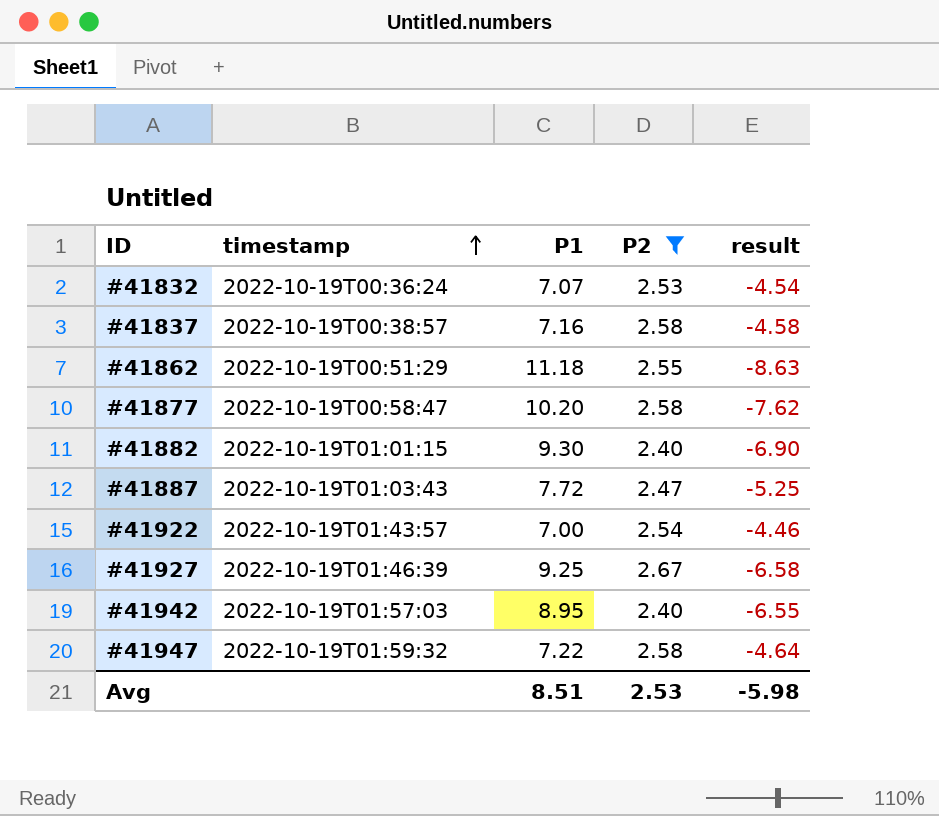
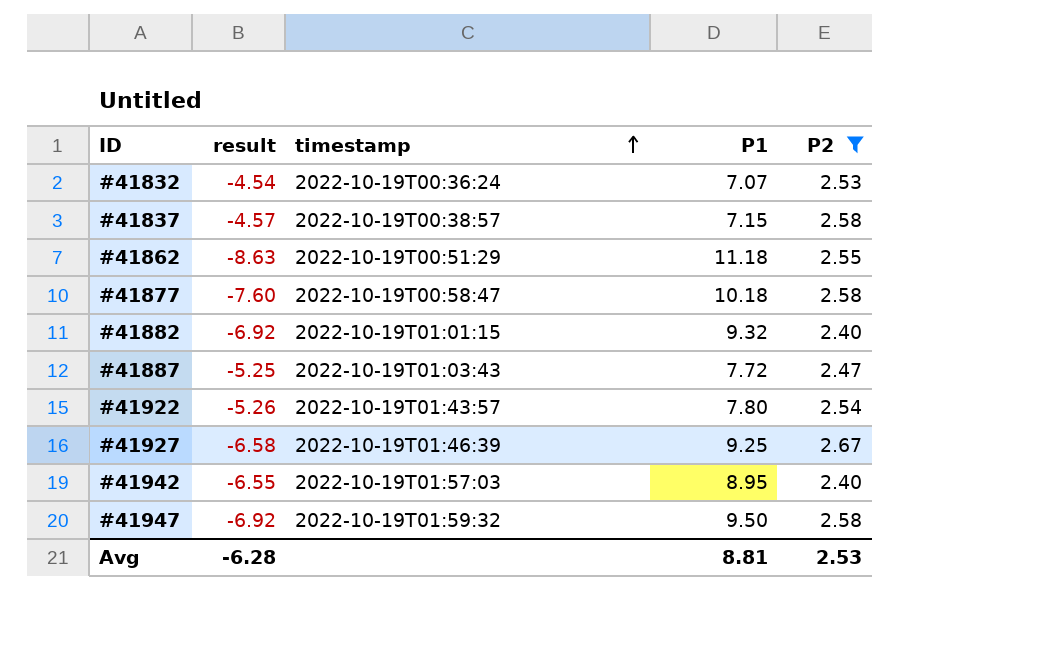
column result | position: 5 -> 2
#41837 | result: -4.58 -> -4.57
#41837 | P1: 7.16 -> 7.15
#41877 | result: -7.62 -> -7.60
#41877 | P1: 10.20 -> 10.18
#41882 | result: -6.90 -> -6.92
#41882 | P1: 9.30 -> 9.32
#41922 | result: -4.46 -> -5.26
#41922 | P1: 7.00 -> 7.80
#41947 | result: -4.64 -> -6.92
#41947 | P1: 7.22 -> 9.50
Avg | result: -5.98 -> -6.28
Avg | P1: 8.51 -> 8.81

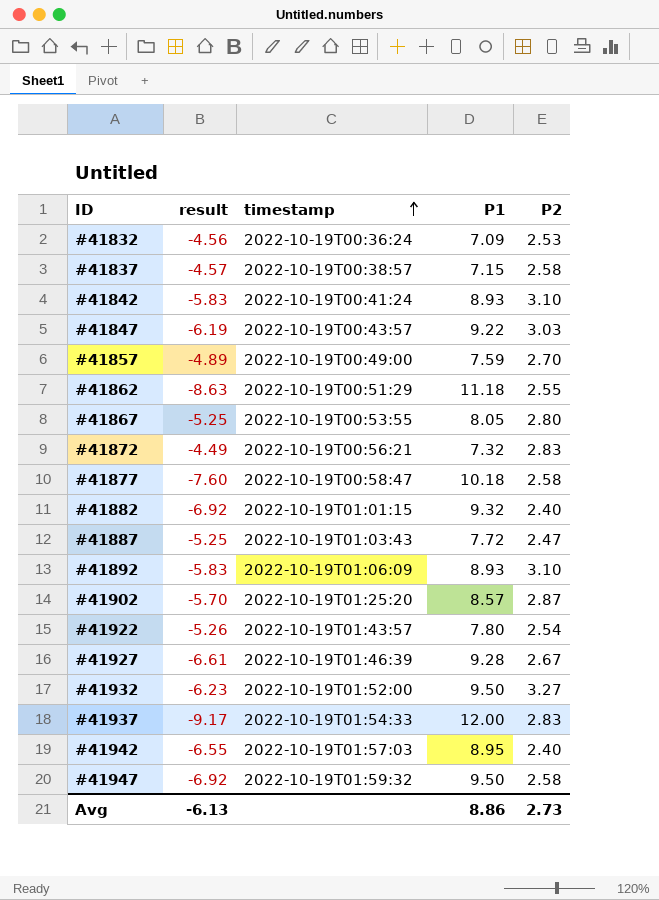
filter: P2 <= 2.67 -> none
#41832 | result: -4.54 -> -4.56
#41832 | P1: 7.07 -> 7.09
#41927 | result: -6.58 -> -6.61
#41927 | P1: 9.25 -> 9.28
Avg | result: -6.28 -> -6.13
Avg | P1: 8.81 -> 8.86
Avg | P2: 2.53 -> 2.73

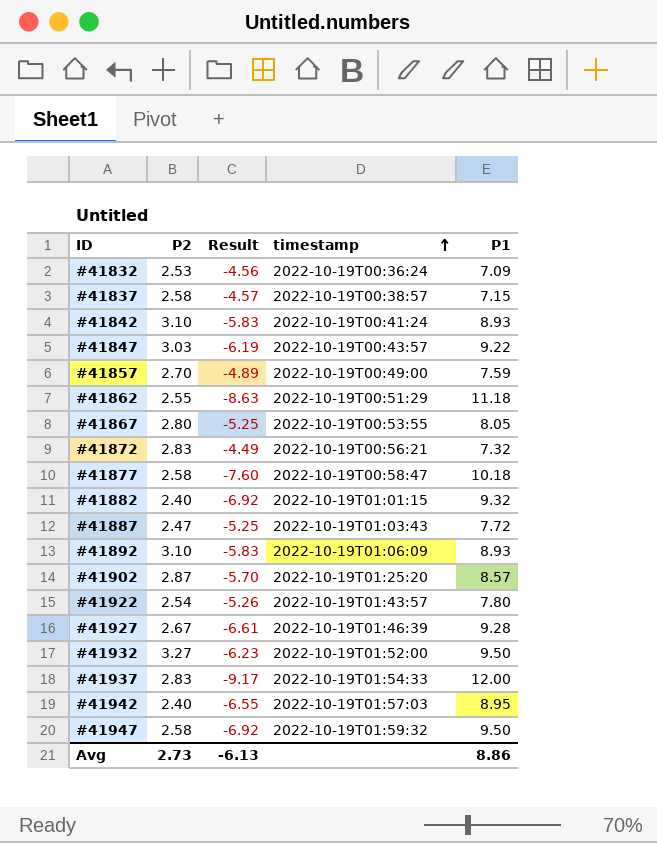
column P2 | position: 5 -> 2
column name: result -> Result

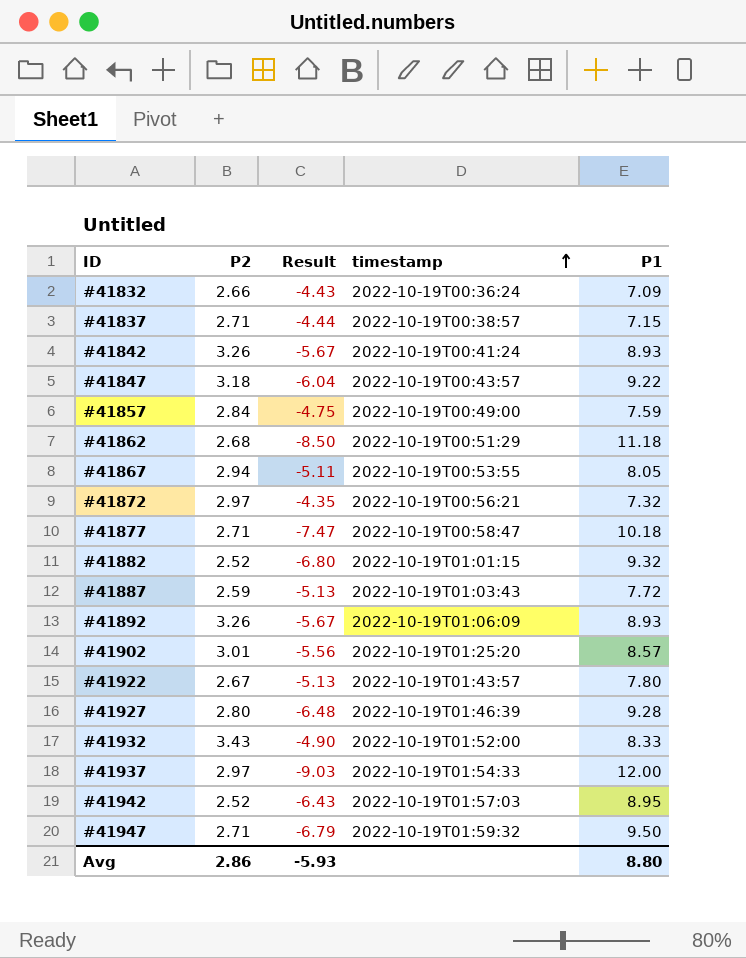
#41832 | P2: 2.53 -> 2.66
#41832 | Result: -4.56 -> -4.43
#41837 | P2: 2.58 -> 2.71
#41837 | Result: -4.57 -> -4.44
#41842 | P2: 3.10 -> 3.26
#41842 | Result: -5.83 -> -5.67
#41847 | P2: 3.03 -> 3.18
#41847 | Result: -6.19 -> -6.04
#41857 | P2: 2.70 -> 2.84
#41857 | Result: -4.89 -> -4.75
#41862 | P2: 2.55 -> 2.68
#41862 | Result: -8.63 -> -8.50
#41867 | P2: 2.80 -> 2.94
#41867 | Result: -5.25 -> -5.11
#41872 | P2: 2.83 -> 2.97
#41872 | Result: -4.49 -> -4.35
#41877 | P2: 2.58 -> 2.71
#41877 | Result: -7.60 -> -7.47
#41882 | P2: 2.40 -> 2.52
#41882 | Result: -6.92 -> -6.80
#41887 | P2: 2.47 -> 2.59
#41887 | Result: -5.25 -> -5.13
#41892 | P2: 3.10 -> 3.26
#41892 | Result: -5.83 -> -5.67
#41902 | P2: 2.87 -> 3.01
#41902 | Result: -5.70 -> -5.56
#41922 | P2: 2.54 -> 2.67
#41922 | Result: -5.26 -> -5.13
#41927 | P2: 2.67 -> 2.80
#41927 | Result: -6.61 -> -6.48
#41932 | P2: 3.27 -> 3.43
#41932 | Result: -6.23 -> -4.90
#41932 | P1: 9.50 -> 8.33
#41937 | P2: 2.83 -> 2.97
#41937 | Result: -9.17 -> -9.03
#41942 | P2: 2.40 -> 2.52
#41942 | Result: -6.55 -> -6.43
#41947 | P2: 2.58 -> 2.71
#41947 | Result: -6.92 -> -6.79
Avg | P2: 2.73 -> 2.86
Avg | Result: -6.13 -> -5.93
Avg | P1: 8.86 -> 8.80

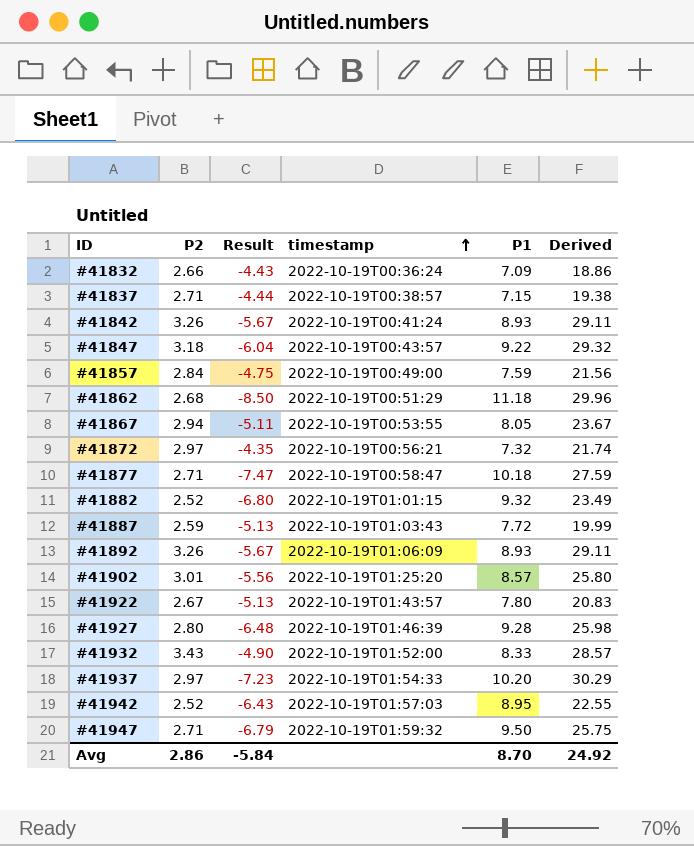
column Derived | formula: none -> [P2] * [P1]
#41937 | Result: -9.03 -> -7.23
#41937 | P1: 12.00 -> 10.20
Avg | Result: -5.93 -> -5.84
Avg | P1: 8.80 -> 8.70

